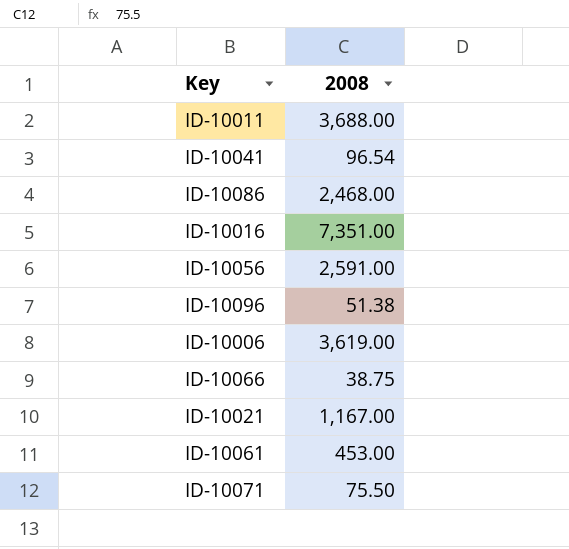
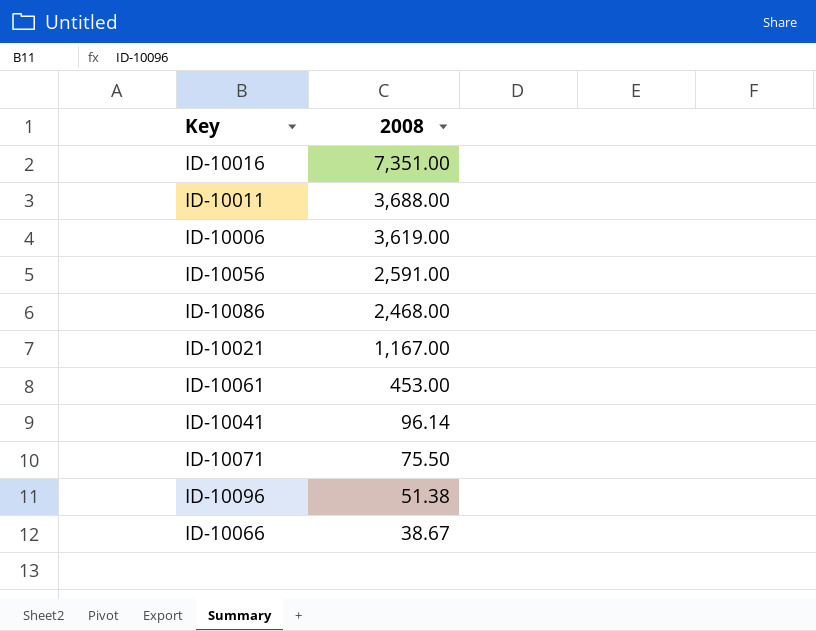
row order: none -> 2008 descending
ID-10041 | 2008: 96.54 -> 96.14
ID-10066 | 2008: 38.75 -> 38.67

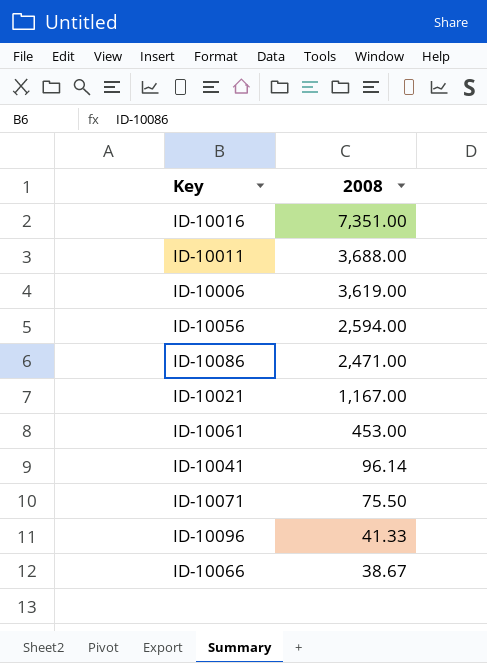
ID-10056 | 2008: 2,591.00 -> 2,594.00
ID-10086 | 2008: 2,468.00 -> 2,471.00
ID-10096 | 2008: 51.38 -> 41.33

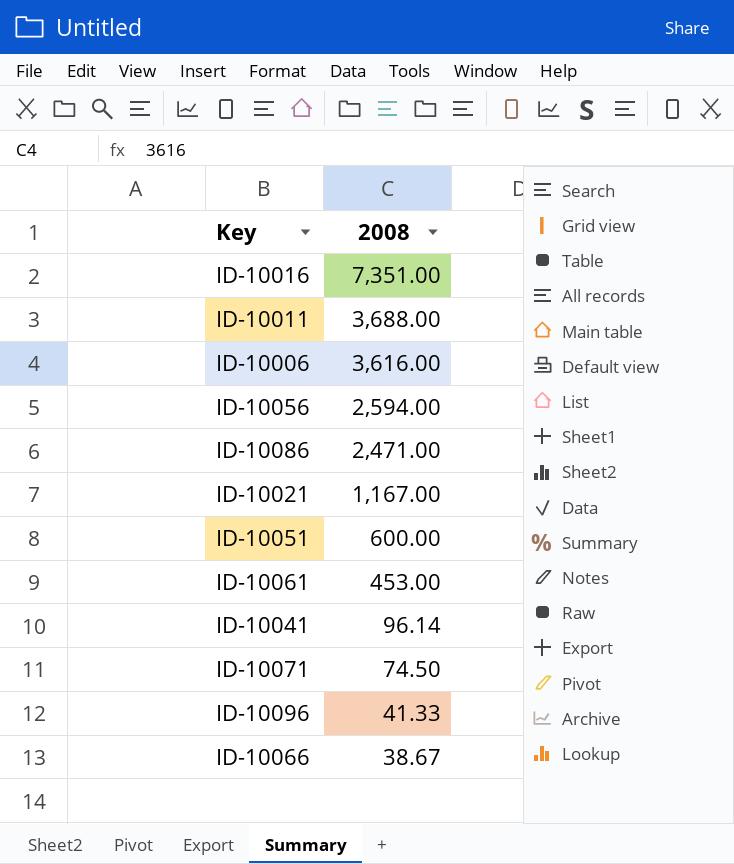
ID-10006 | 2008: 3,619.00 -> 3,616.00
row ID-10051: none -> 600.00
ID-10071 | 2008: 75.50 -> 74.50

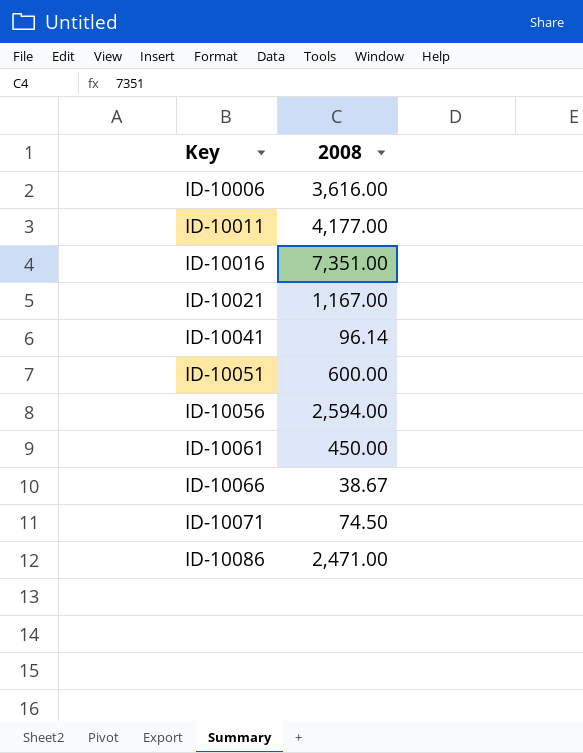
row order: 2008 descending -> Key ascending
row ID-10096: 41.33 -> none
ID-10011 | 2008: 3,688.00 -> 4,177.00
ID-10061 | 2008: 453.00 -> 450.00

